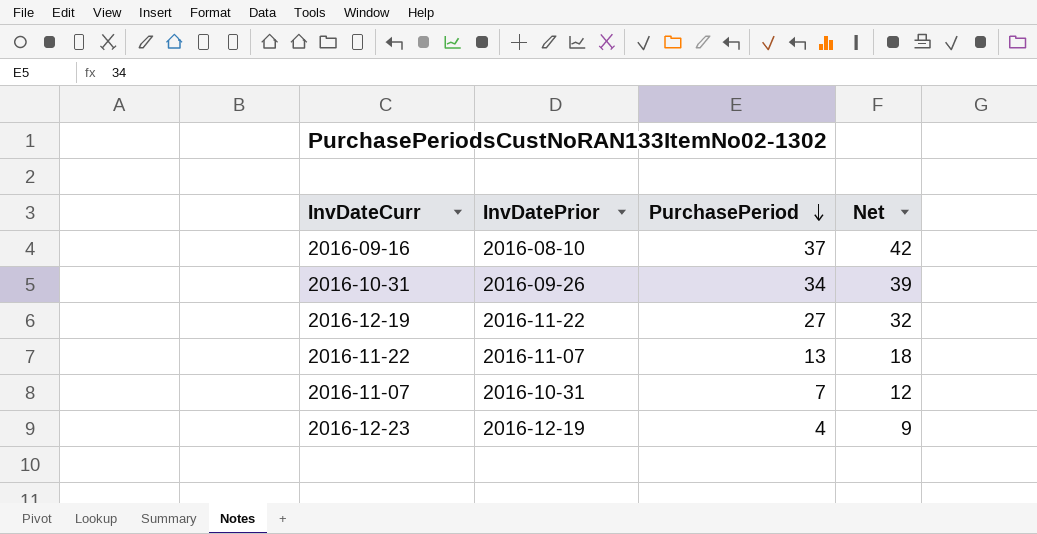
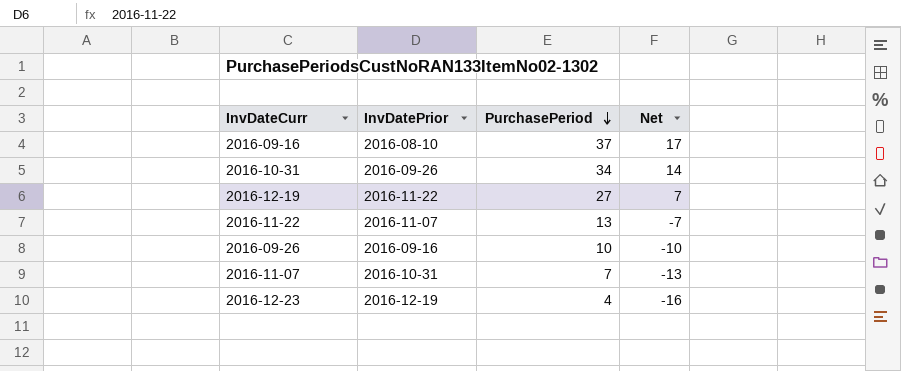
column Net | formula: [PurchasePeriod] + 5 -> [PurchasePeriod] - 20
row 2016-09-26: none -> 2016-09-16 | 10 | -10

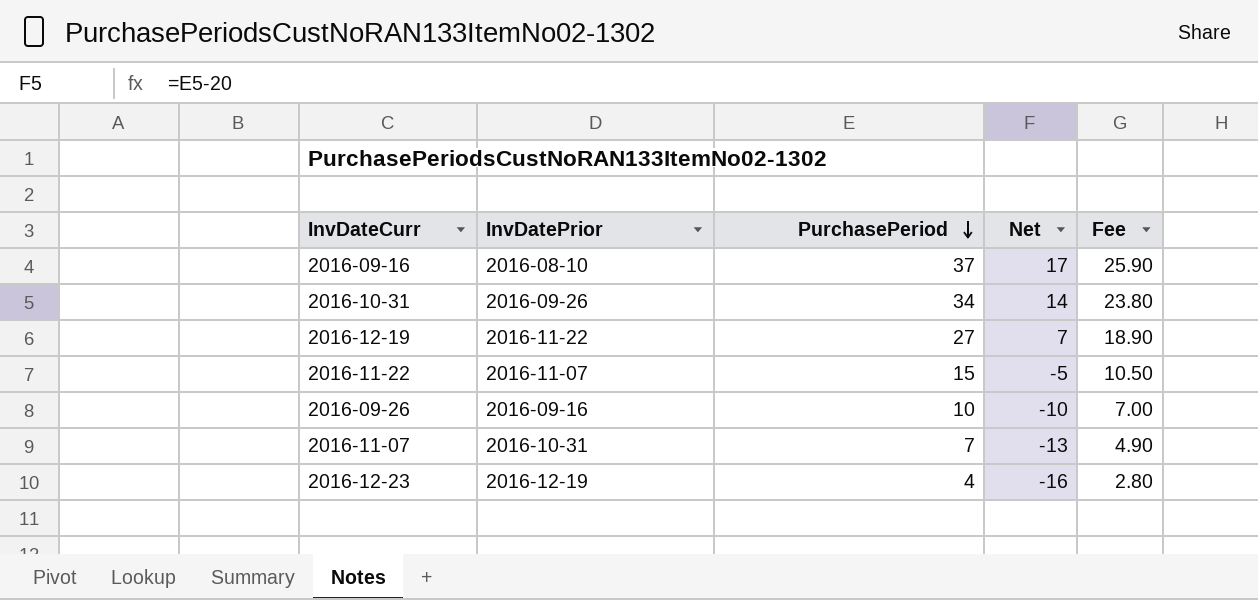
column Fee | formula: none -> [PurchasePeriod] * 0.7
2016-11-22 | PurchasePeriod: 13 -> 15
2016-11-22 | Net: -7 -> -5

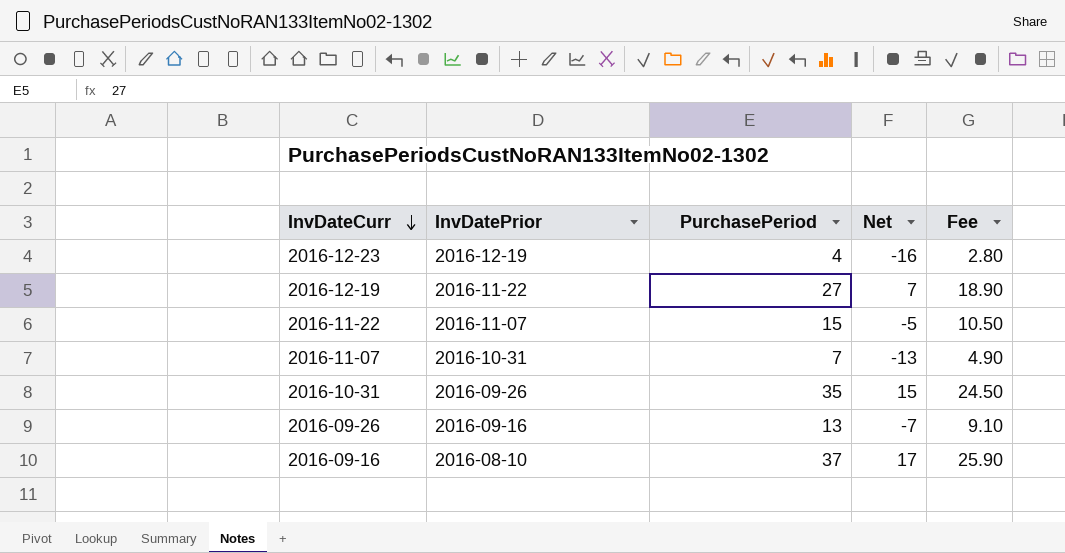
row order: PurchasePeriod descending -> InvDateCurr descending
2016-10-31 | PurchasePeriod: 34 -> 35
2016-10-31 | Net: 14 -> 15
2016-10-31 | Fee: 23.80 -> 24.50
2016-09-26 | PurchasePeriod: 10 -> 13
2016-09-26 | Net: -10 -> -7
2016-09-26 | Fee: 7.00 -> 9.10

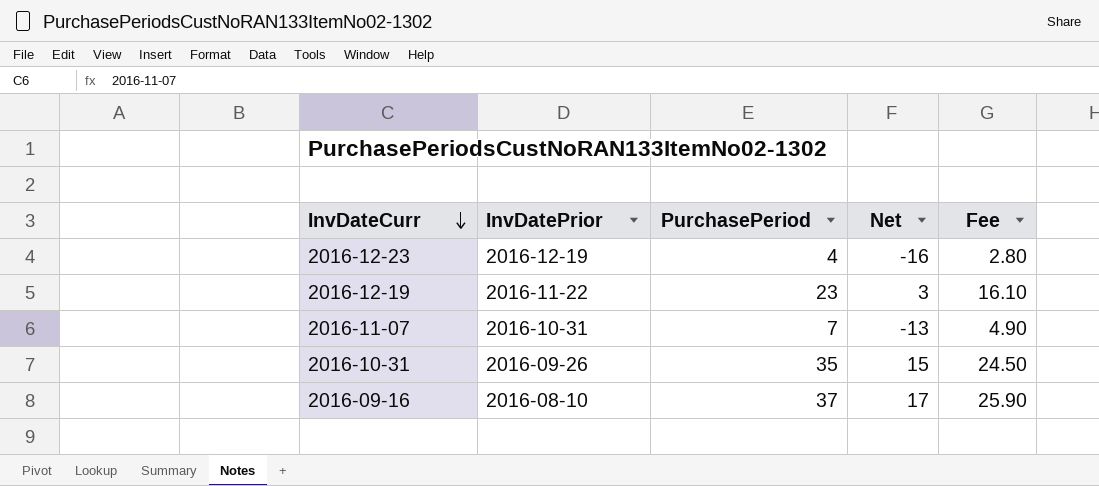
row 2016-11-22: 2016-11-07 | 15 | -5 | 10.50 -> none
row 2016-09-26: 2016-09-16 | 13 | -7 | 9.10 -> none
2016-12-19 | PurchasePeriod: 27 -> 23
2016-12-19 | Net: 7 -> 3
2016-12-19 | Fee: 18.90 -> 16.10

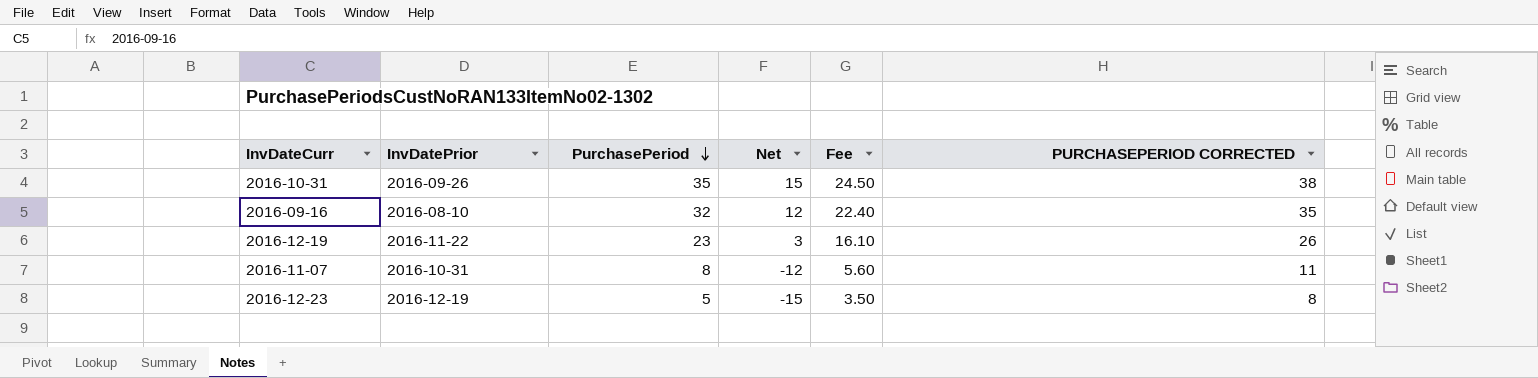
row order: InvDateCurr descending -> PurchasePeriod descending
column PURCHASEPERIOD CORRECTED | formula: none -> [PurchasePeriod] + 3
2016-09-16 | PurchasePeriod: 37 -> 32
2016-09-16 | Net: 17 -> 12
2016-09-16 | Fee: 25.90 -> 22.40
2016-11-07 | PurchasePeriod: 7 -> 8
2016-11-07 | Net: -13 -> -12
2016-11-07 | Fee: 4.90 -> 5.60
2016-12-23 | PurchasePeriod: 4 -> 5
2016-12-23 | Net: -16 -> -15
2016-12-23 | Fee: 2.80 -> 3.50

